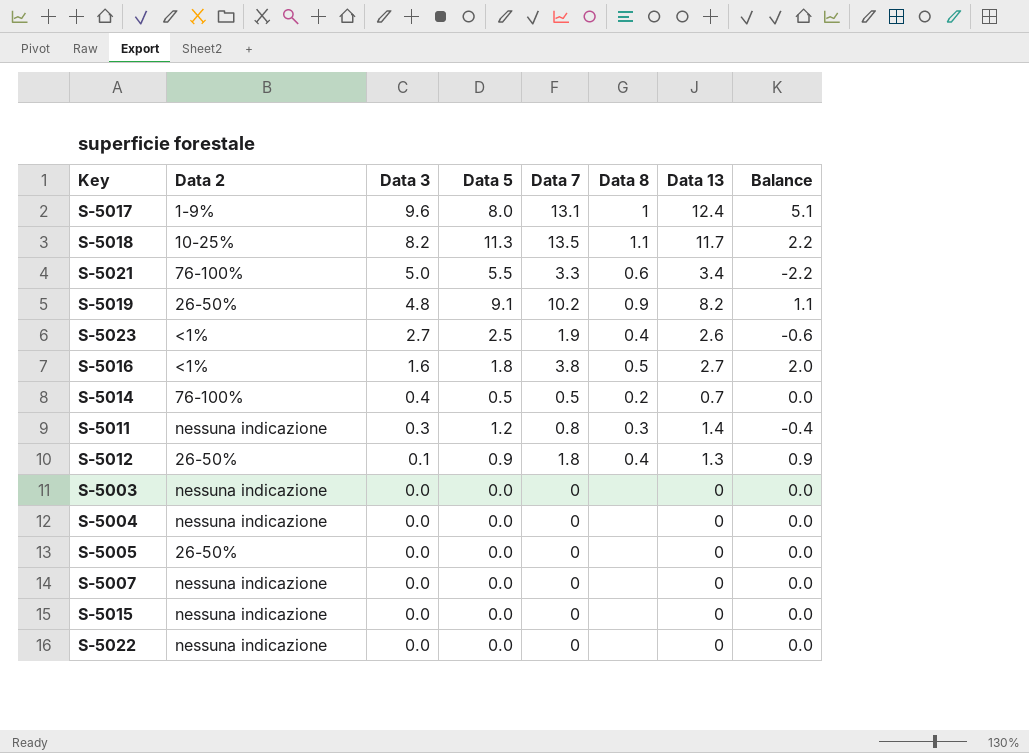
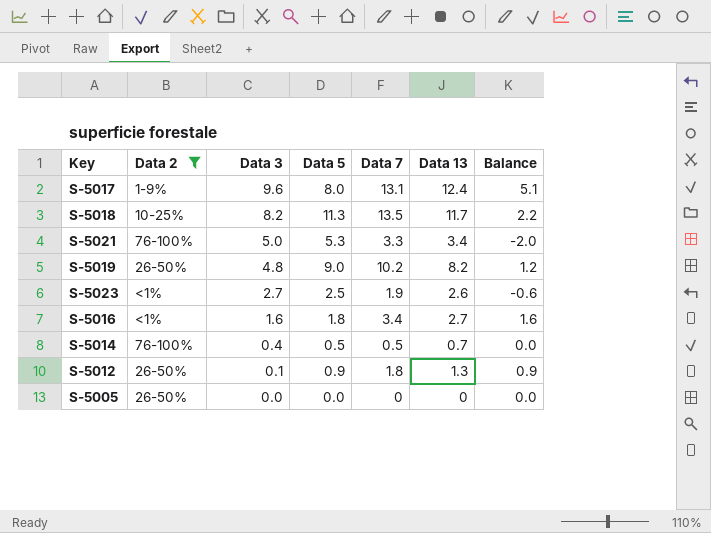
filter: none -> Data 2 != nessuna indicazione
column Data 8 | position: 6 -> none
S-5021 | Data 5: 5.5 -> 5.3
S-5021 | Balance: -2.2 -> -2.0
S-5019 | Data 5: 9.1 -> 9.0
S-5019 | Balance: 1.1 -> 1.2
S-5016 | Data 7: 3.8 -> 3.4
S-5016 | Balance: 2.0 -> 1.6

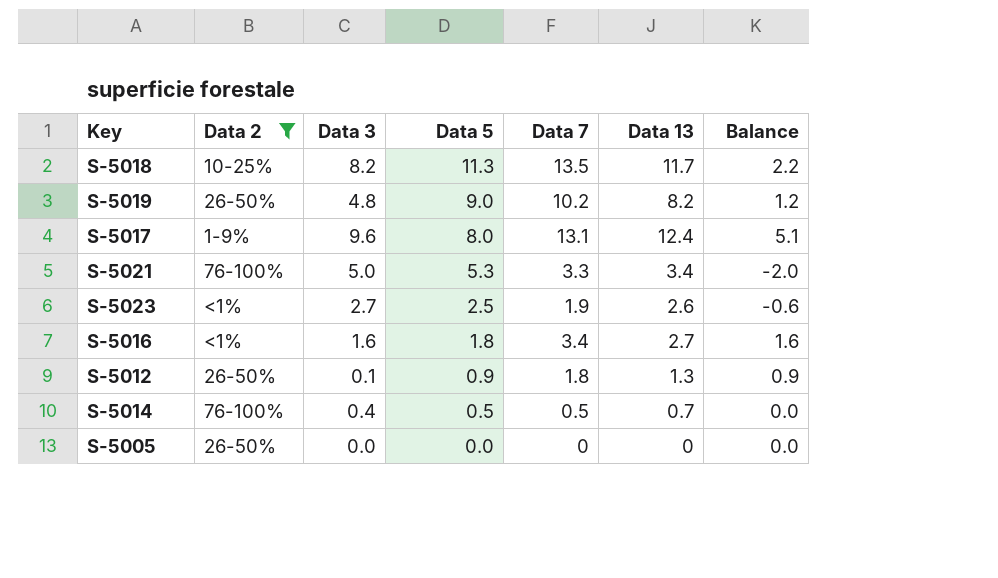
row order: Data 3 descending -> Data 5 descending

